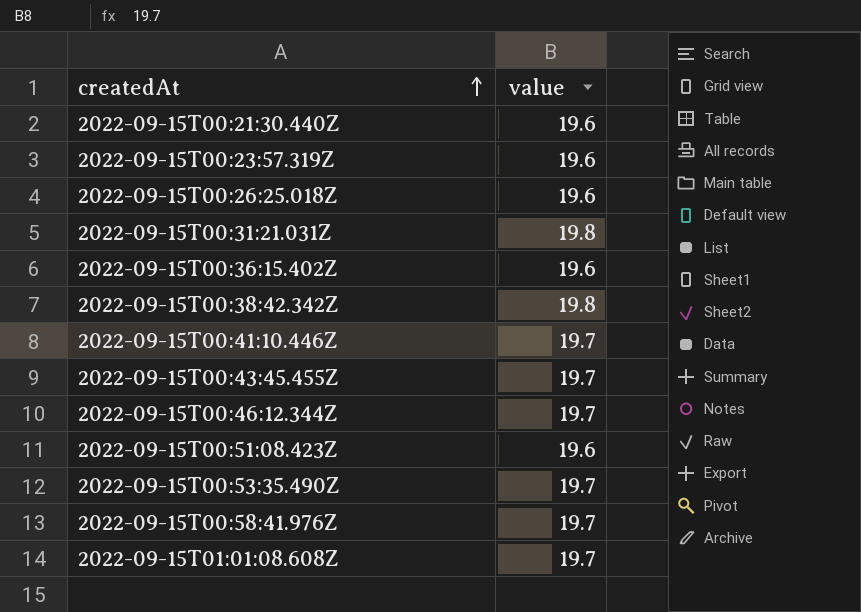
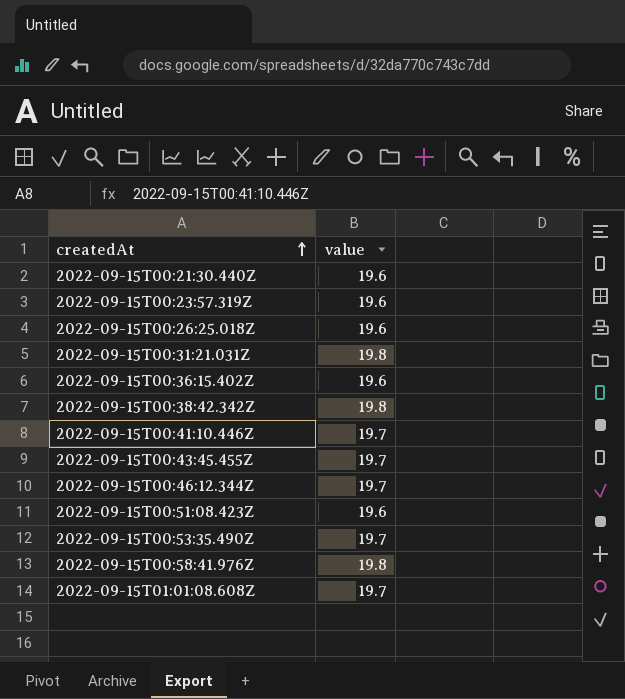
2022-09-15T00:58:41.976Z | value: 19.7 -> 19.8

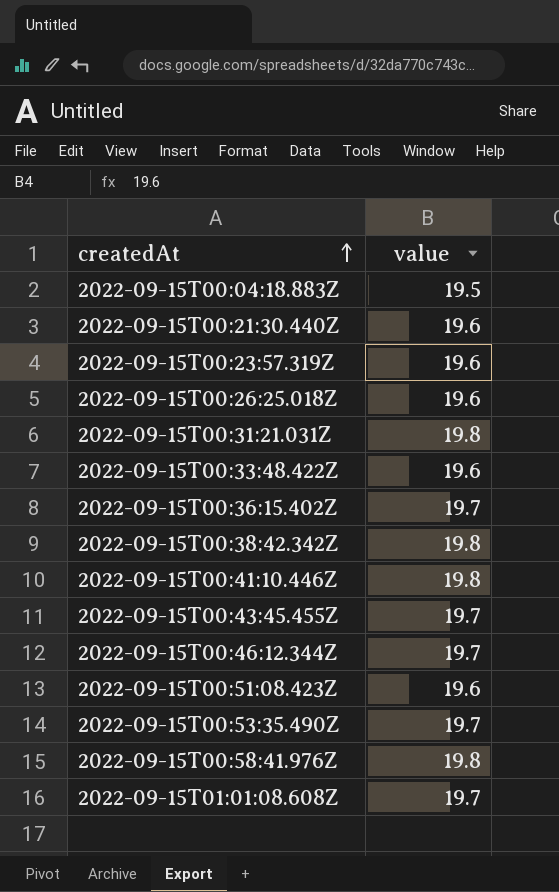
row 2022-09-15T00:04:18.883Z: none -> 19.5
row 2022-09-15T00:33:48.422Z: none -> 19.6
2022-09-15T00:36:15.402Z | value: 19.6 -> 19.7
2022-09-15T00:41:10.446Z | value: 19.7 -> 19.8

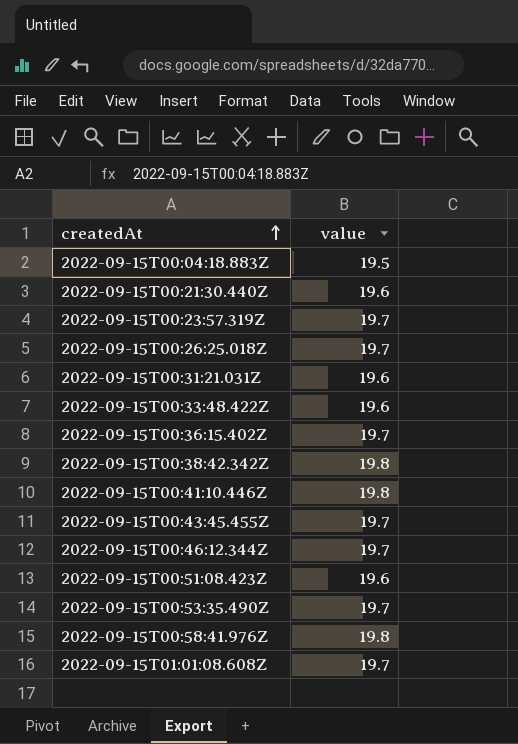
2022-09-15T00:23:57.319Z | value: 19.6 -> 19.7
2022-09-15T00:26:25.018Z | value: 19.6 -> 19.7
2022-09-15T00:31:21.031Z | value: 19.8 -> 19.6

